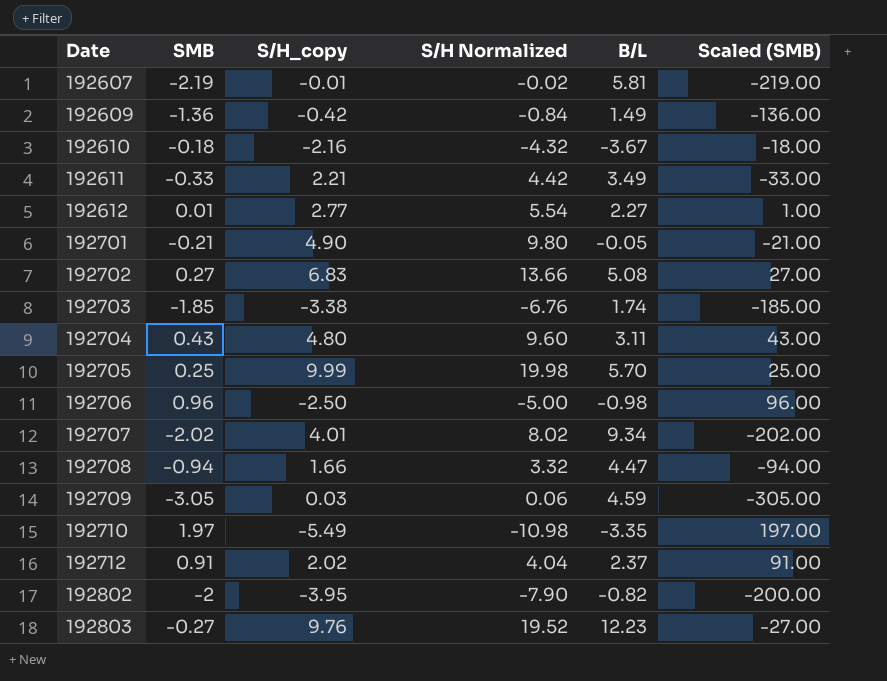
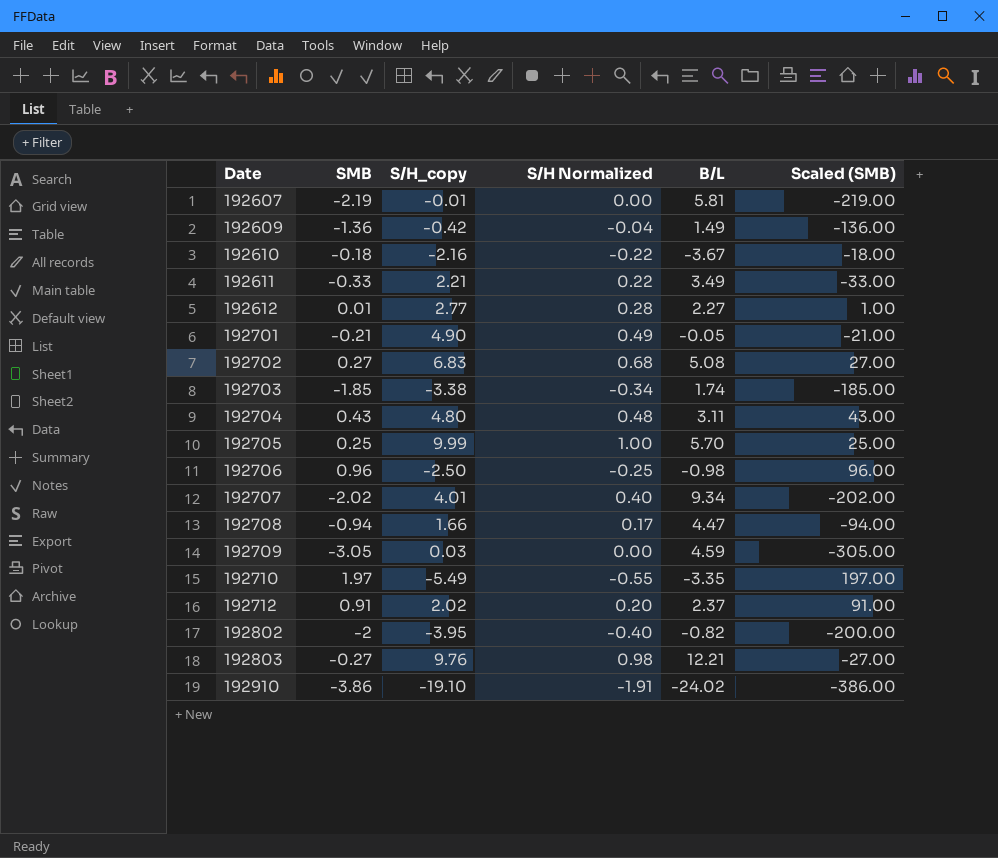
column S/H Normalized | formula: [S/H_copy] * 2 -> [S/H_copy] * 0.1
192803 | B/L: 12.23 -> 12.21
row 192910: none -> -3.86 | -19.10 | -1.91 | -24.02 | -386.00

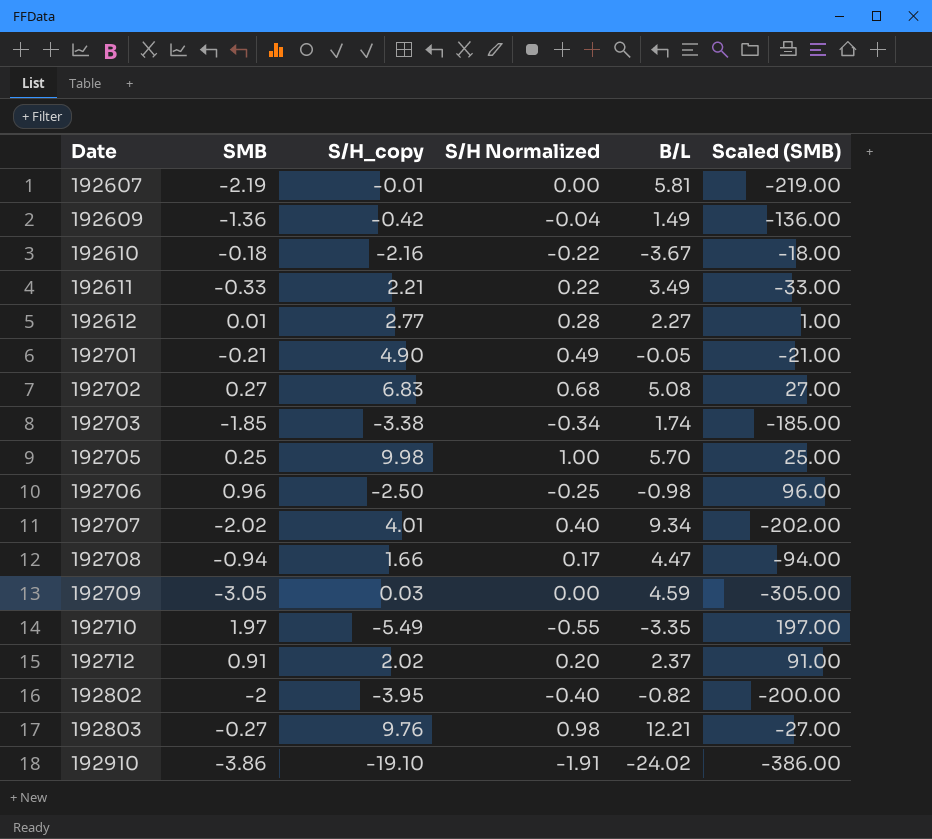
row 192704: 0.43 | 4.80 | 0.48 | 3.11 | 43.00 -> none
192705 | S/H_copy: 9.99 -> 9.98

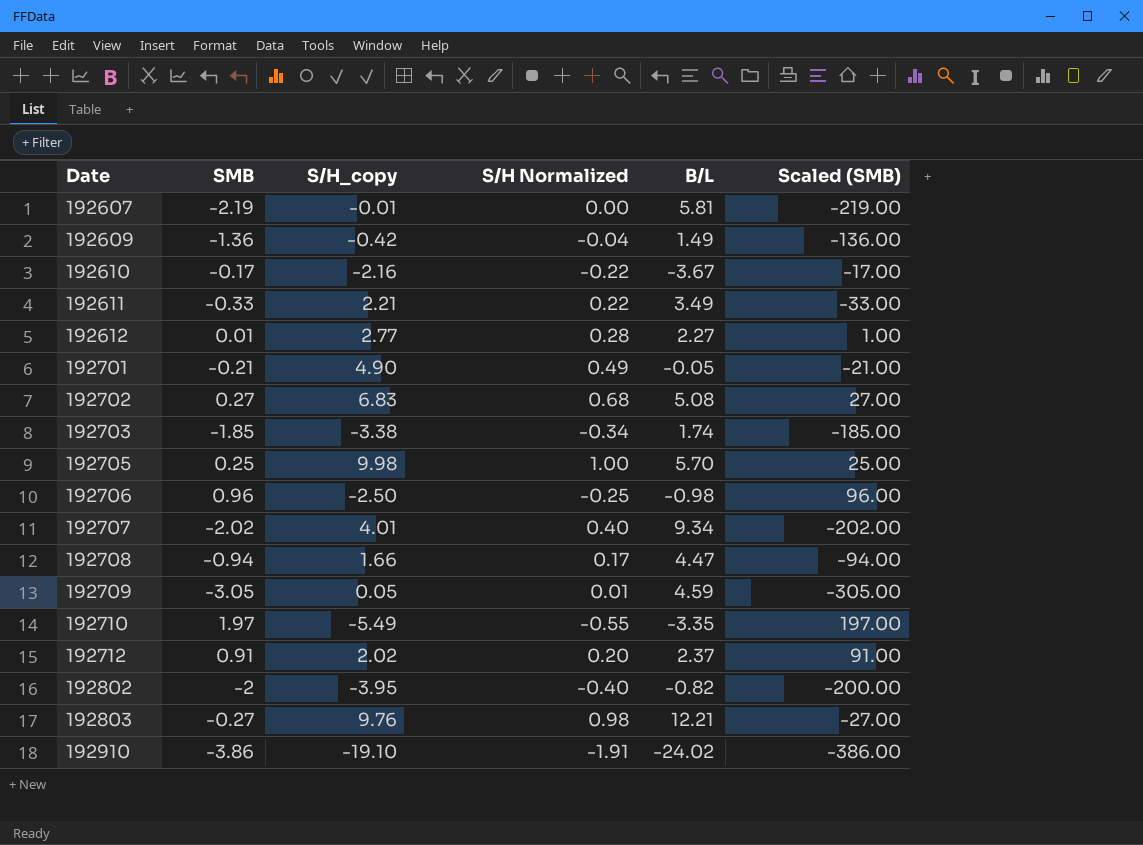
192610 | SMB: -0.18 -> -0.17
192610 | Scaled (SMB): -18.00 -> -17.00
192709 | S/H_copy: 0.03 -> 0.05
192709 | S/H Normalized: 0.00 -> 0.01

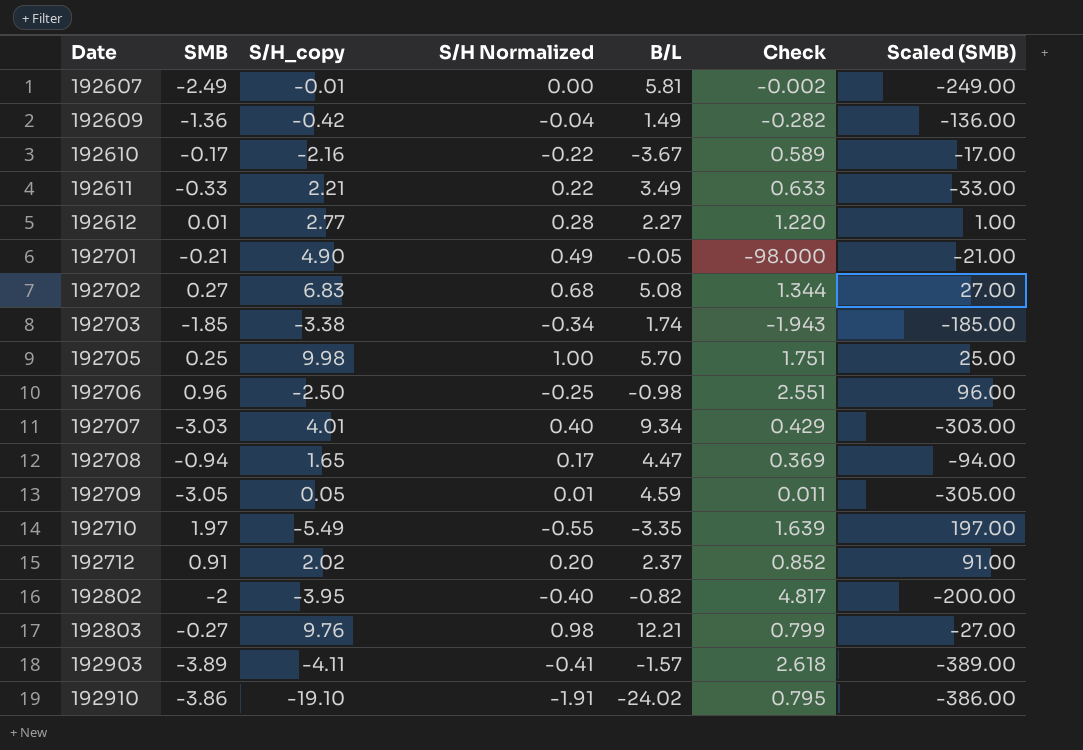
column Check | formula: none -> [S/H_copy] / [B/L]
192607 | SMB: -2.19 -> -2.49
192607 | Scaled (SMB): -219.00 -> -249.00
192707 | SMB: -2.02 -> -3.03
192707 | Scaled (SMB): -202.00 -> -303.00
192708 | S/H_copy: 1.66 -> 1.65
row 192903: none -> -3.89 | -4.11 | -0.41 | -1.57 | 2.618 | -389.00

